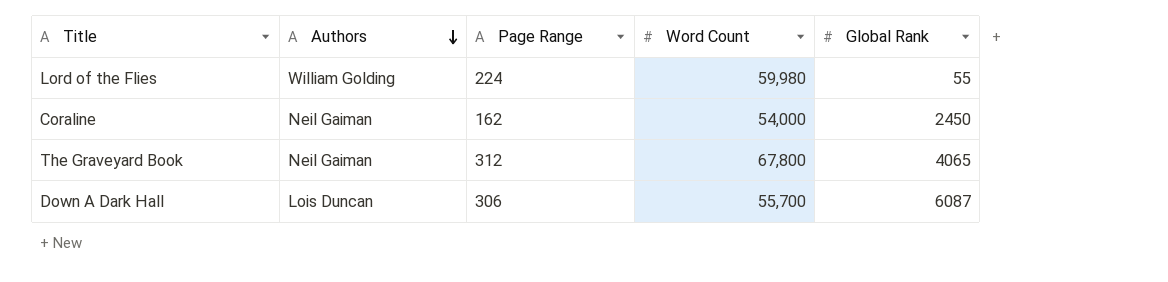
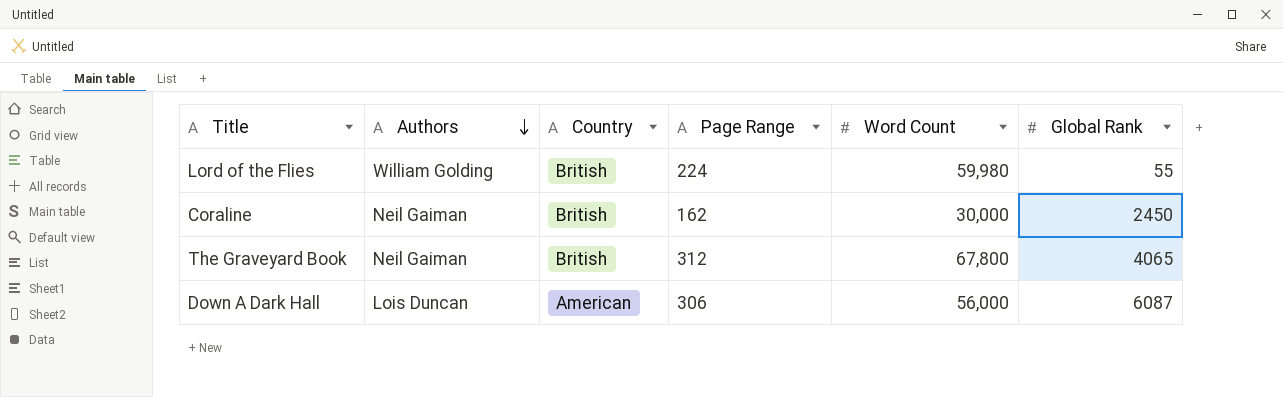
column Country | position: none -> 3
Coraline | Word Count: 54,000 -> 30,000
Down A Dark Hall | Word Count: 55,700 -> 56,000

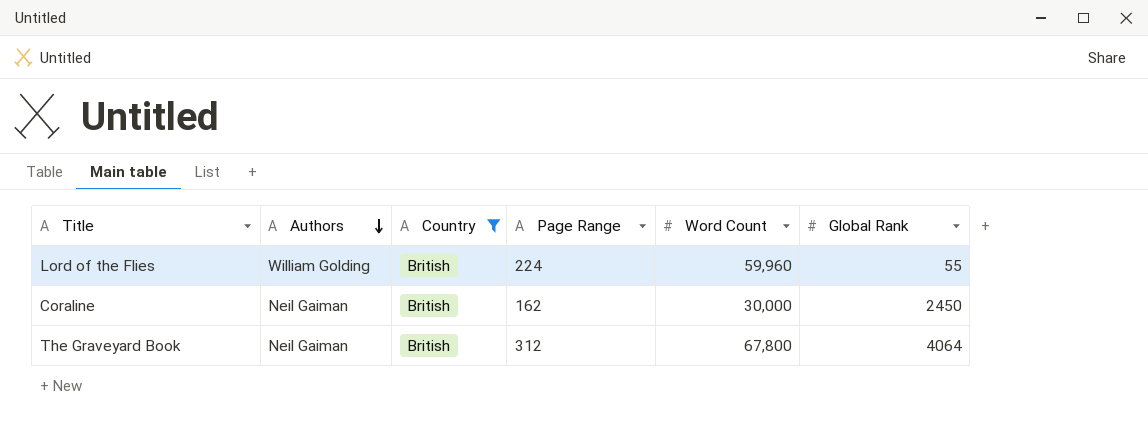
filter: none -> Country = British
Lord of the Flies | Word Count: 59,980 -> 59,960
The Graveyard Book | Global Rank: 4065 -> 4064

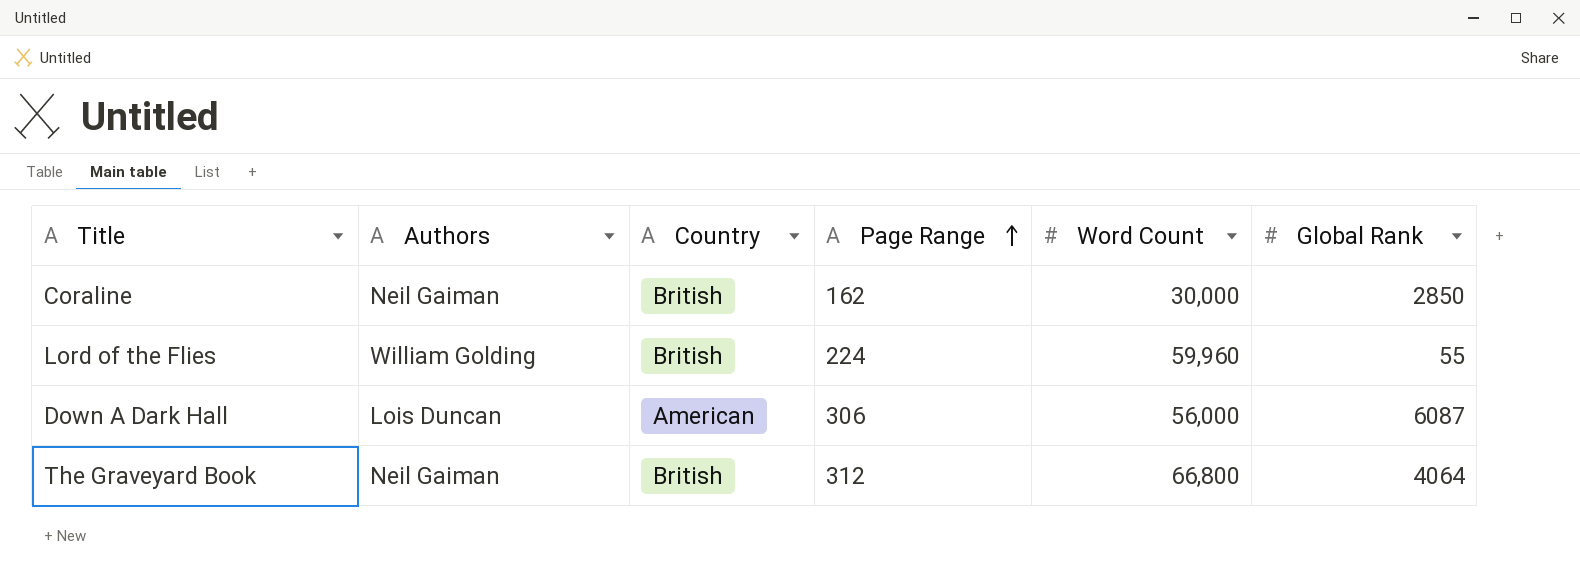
filter: Country = British -> none
row order: Authors descending -> Page Range ascending
Coraline | Global Rank: 2450 -> 2850
The Graveyard Book | Word Count: 67,800 -> 66,800

